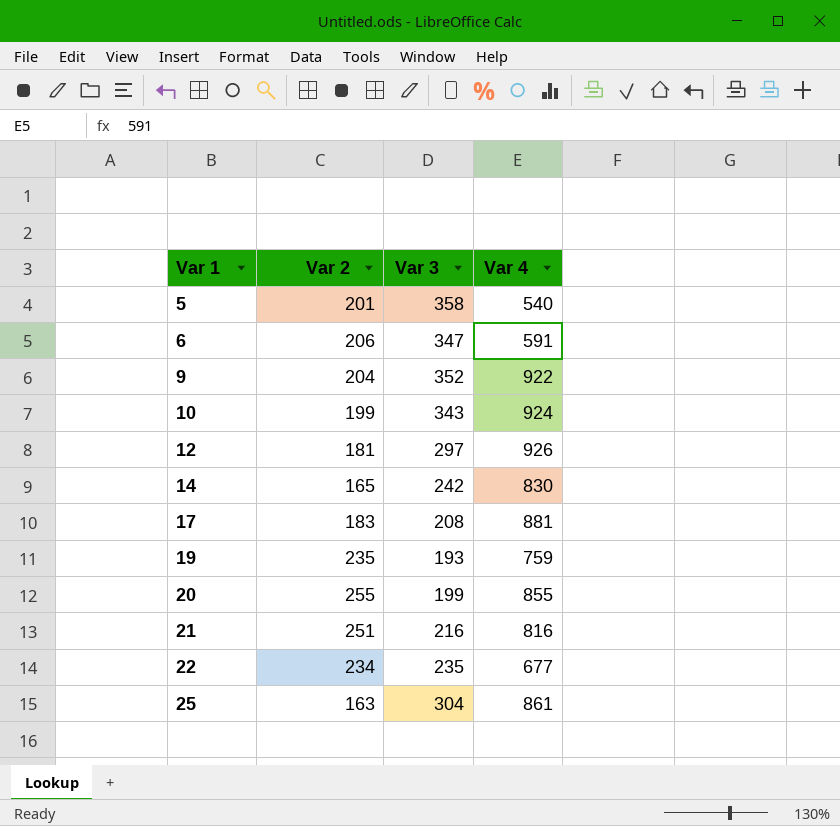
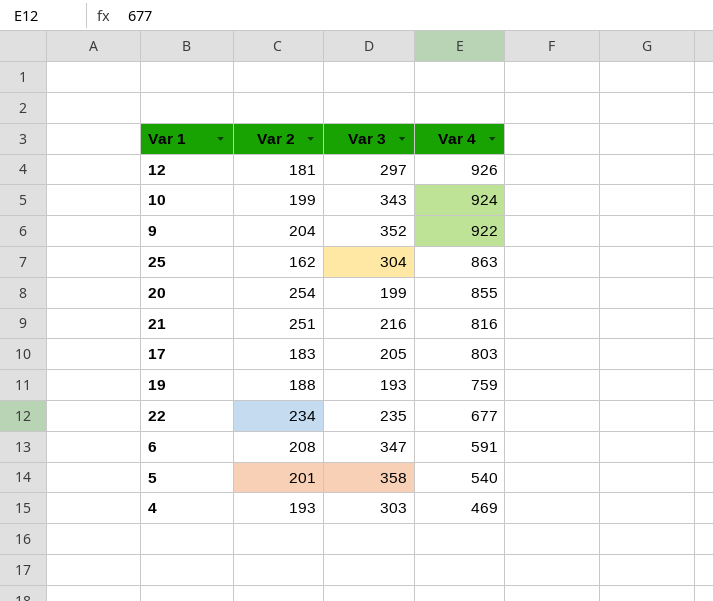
row order: Var 1 ascending -> Var 4 descending
row 14: 165 | 242 | 830 -> none
25 | Var 2: 163 -> 162
25 | Var 4: 861 -> 863
20 | Var 2: 255 -> 254
17 | Var 3: 208 -> 205
17 | Var 4: 881 -> 803
19 | Var 2: 235 -> 188
6 | Var 2: 206 -> 208
row 4: none -> 193 | 303 | 469

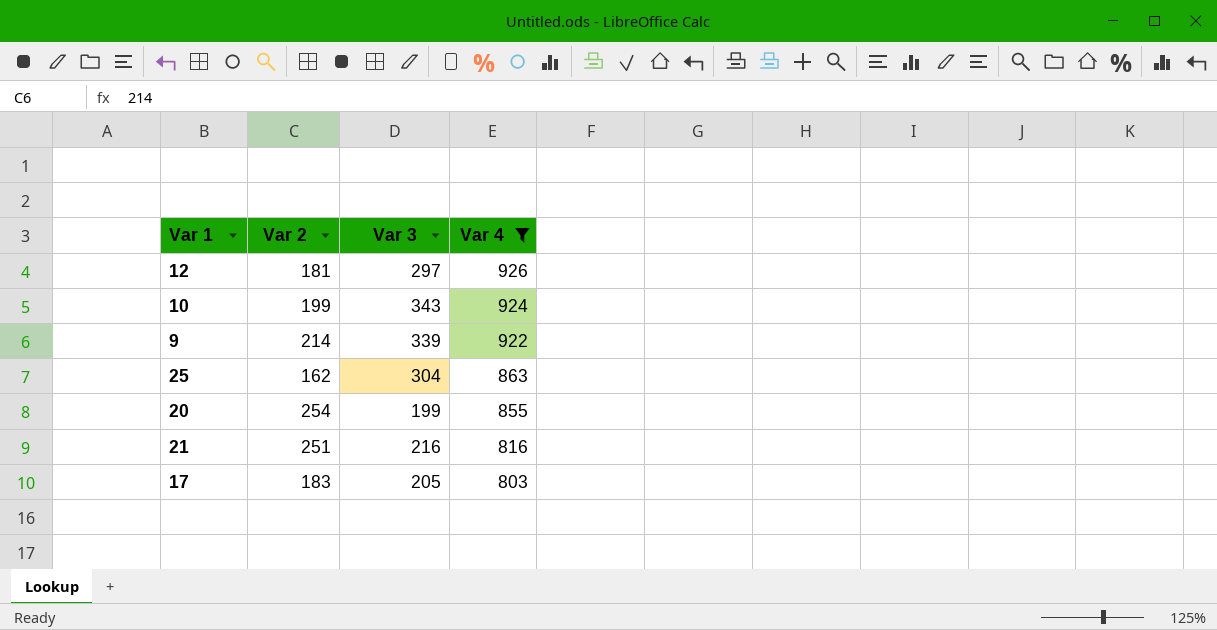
filter: none -> Var 4 >= 803
9 | Var 2: 204 -> 214
9 | Var 3: 352 -> 339

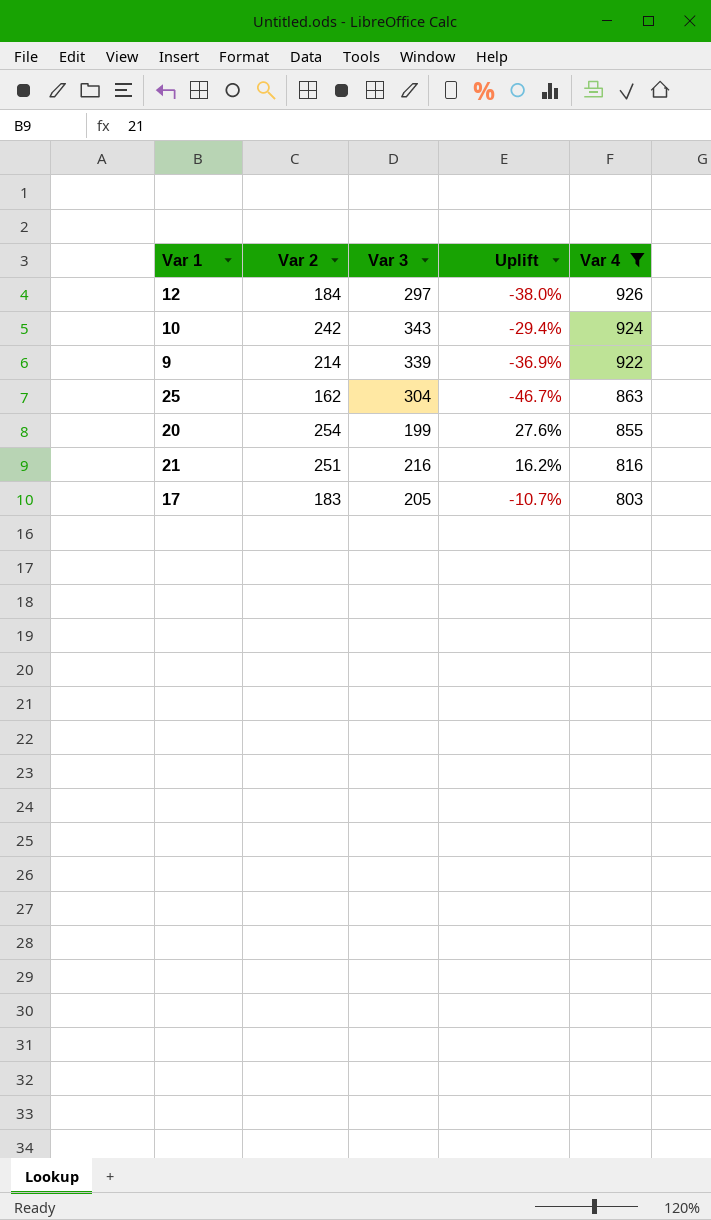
column Uplift | formula: none -> ([Var 2] - [Var 3]) / [Var 3]
12 | Var 2: 181 -> 184
10 | Var 2: 199 -> 242

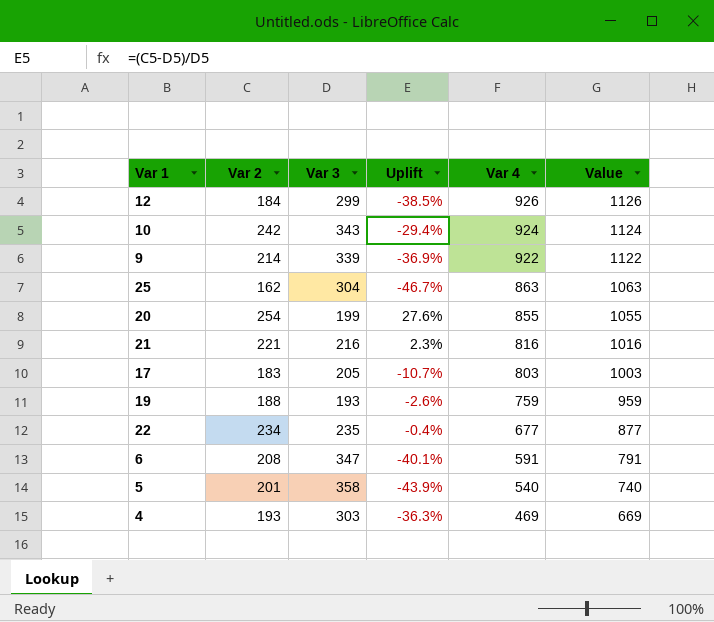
filter: Var 4 >= 803 -> none
column Value | formula: none -> [Var 4] + 200
12 | Var 3: 297 -> 299
12 | Uplift: -38.0% -> -38.5%
21 | Var 2: 251 -> 221
21 | Uplift: 16.2% -> 2.3%

